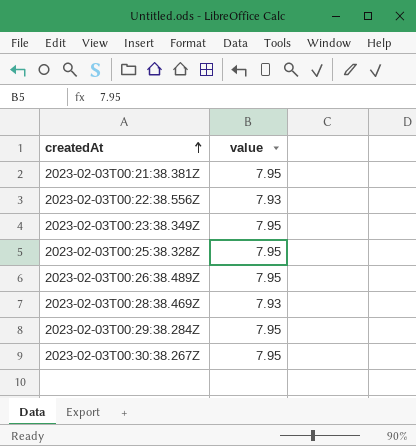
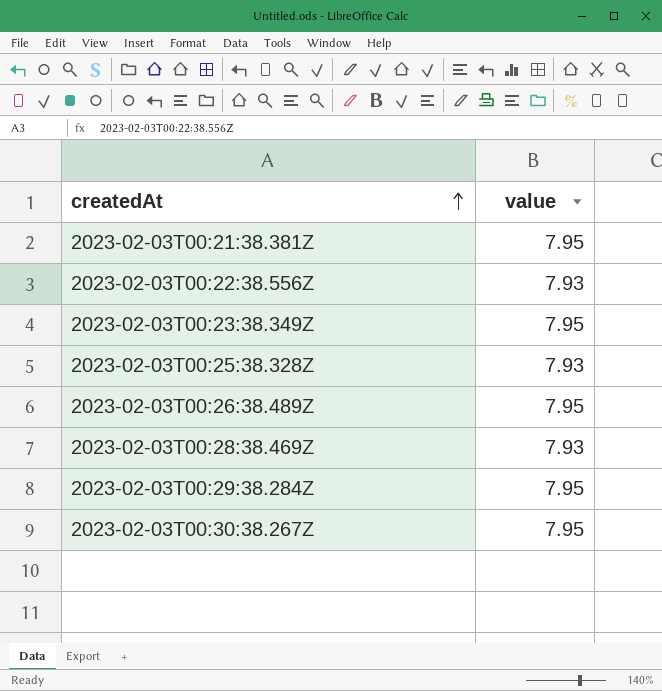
2023-02-03T00:25:38.328Z | value: 7.95 -> 7.93

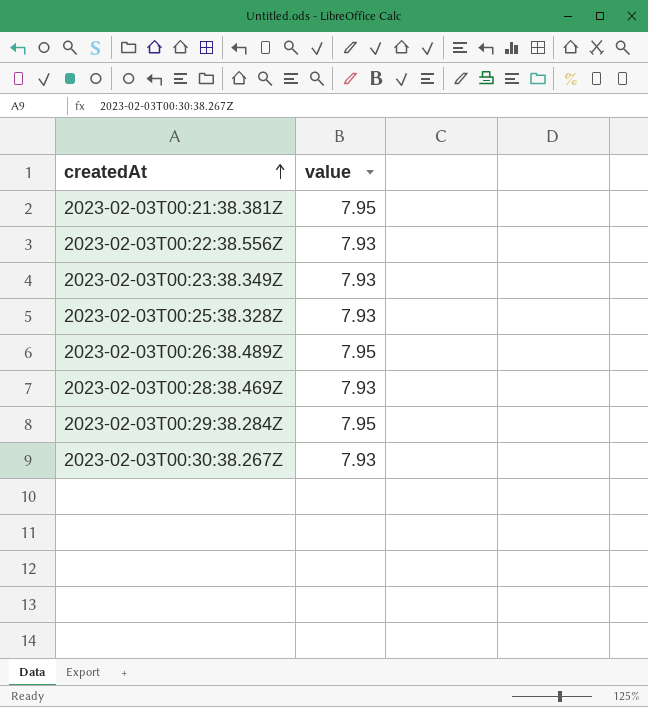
2023-02-03T00:23:38.349Z | value: 7.95 -> 7.93
2023-02-03T00:30:38.267Z | value: 7.95 -> 7.93

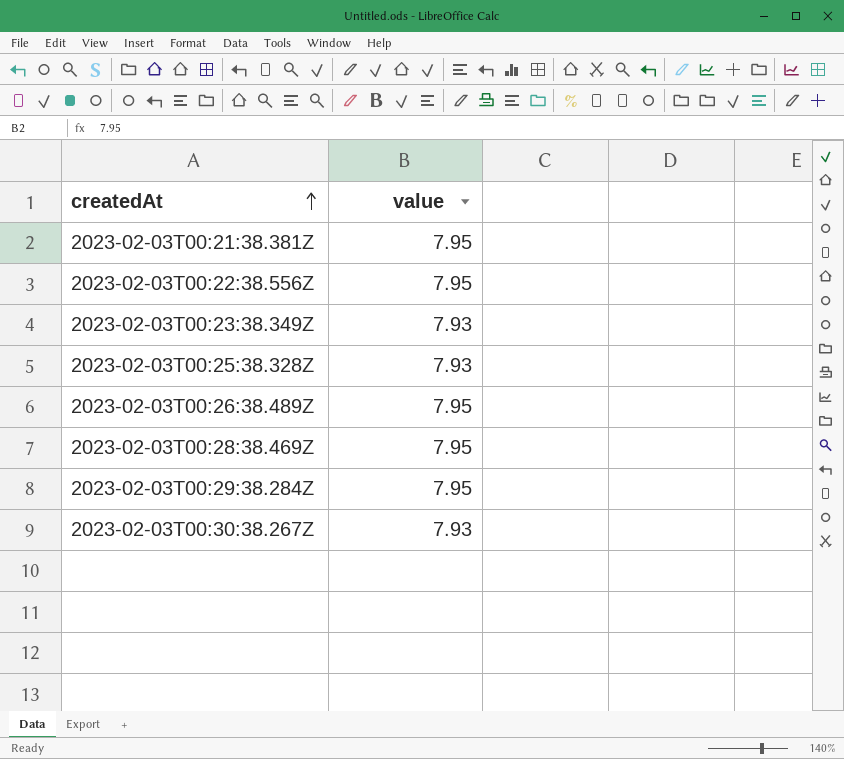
2023-02-03T00:22:38.556Z | value: 7.93 -> 7.95
2023-02-03T00:28:38.469Z | value: 7.93 -> 7.95

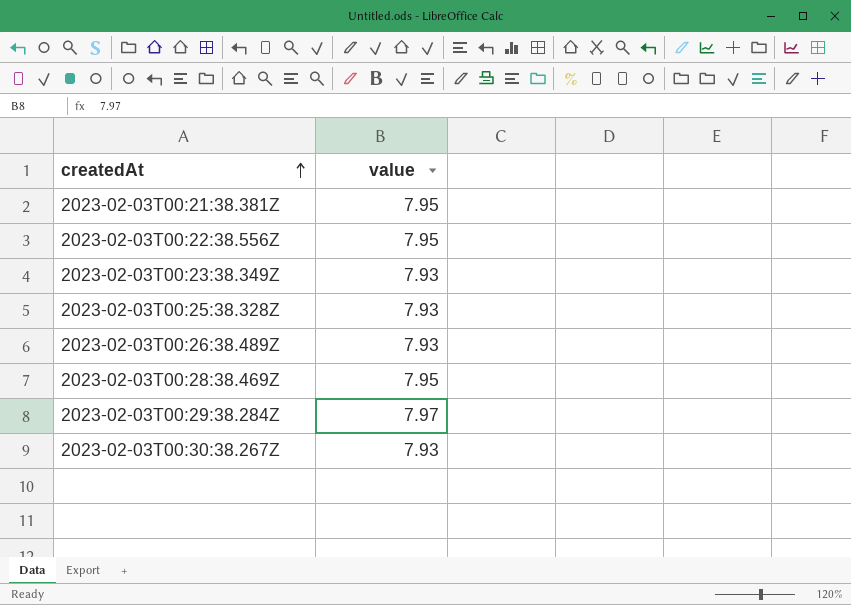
2023-02-03T00:26:38.489Z | value: 7.95 -> 7.93
2023-02-03T00:29:38.284Z | value: 7.95 -> 7.97

